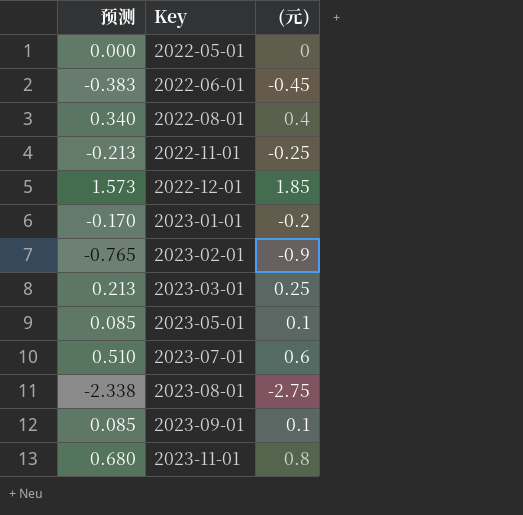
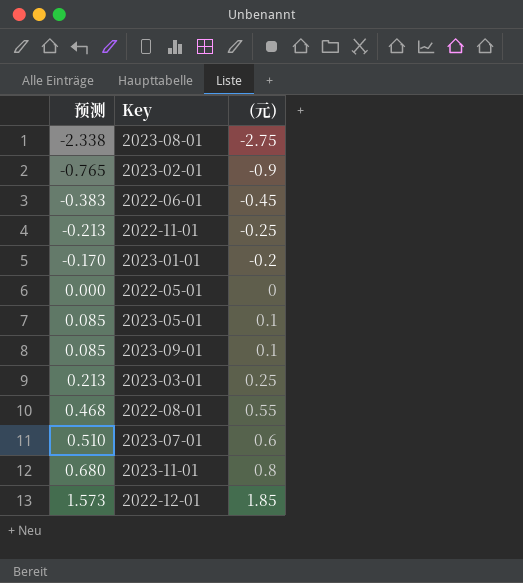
row order: Key ascending -> 预测 ascending
2022-08-01 | 预测: 0.340 -> 0.468
2022-08-01 | (元): 0.4 -> 0.55

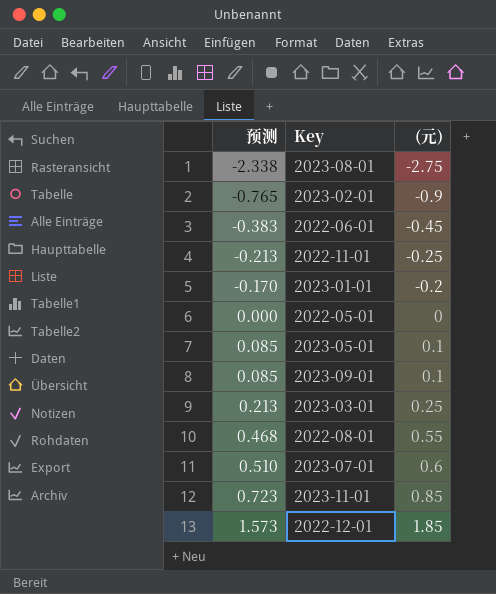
2023-11-01 | 预测: 0.680 -> 0.723
2023-11-01 | (元): 0.8 -> 0.85

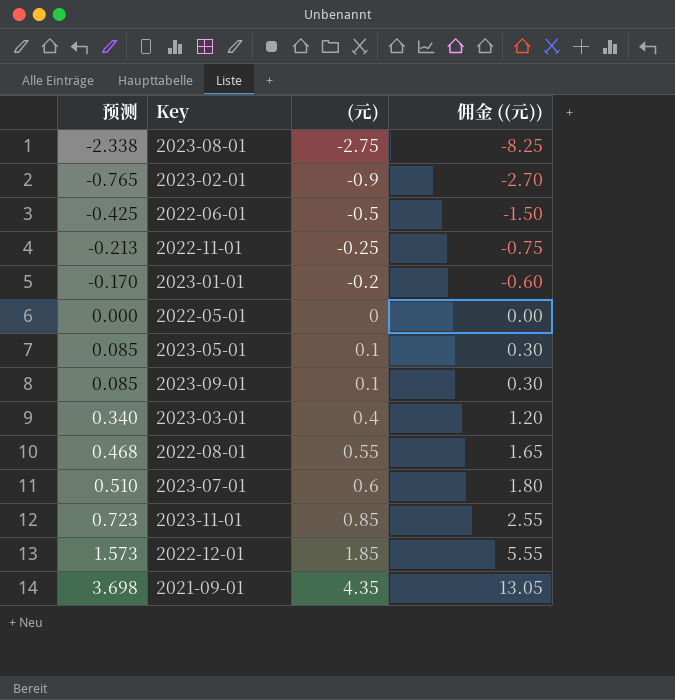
column 佣金 ((元)) | formula: none -> [(元)] * 3
2022-06-01 | 预测: -0.383 -> -0.425
2022-06-01 | (元): -0.45 -> -0.5
2023-03-01 | 预测: 0.213 -> 0.340
2023-03-01 | (元): 0.25 -> 0.4
row 2021-09-01: none -> 3.698 | 4.35 | 13.05

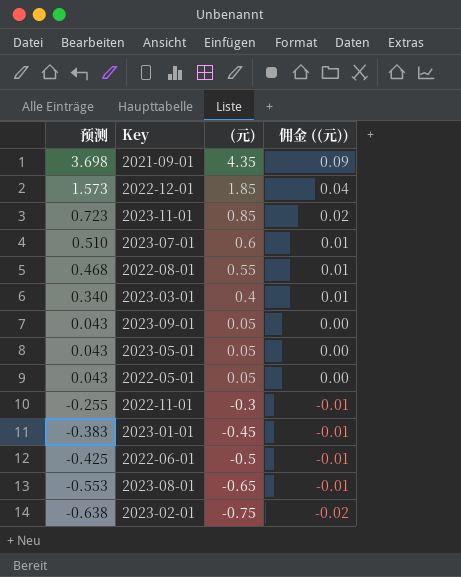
row order: 预测 ascending -> 预测 descending
column 佣金 ((元)) | formula: [(元)] * 3 -> [(元)] * 0.02
2023-09-01 | 预测: 0.085 -> 0.043
2023-09-01 | (元): 0.1 -> 0.05
2023-05-01 | 预测: 0.085 -> 0.043
2023-05-01 | (元): 0.1 -> 0.05
2022-05-01 | 预测: 0.000 -> 0.043
2022-05-01 | (元): 0 -> 0.05
2022-11-01 | 预测: -0.213 -> -0.255
2022-11-01 | (元): -0.25 -> -0.3
2023-01-01 | 预测: -0.170 -> -0.383
2023-01-01 | (元): -0.2 -> -0.45
2023-08-01 | 预测: -2.338 -> -0.553
2023-08-01 | (元): -2.75 -> -0.65
2023-02-01 | 预测: -0.765 -> -0.638
2023-02-01 | (元): -0.9 -> -0.75

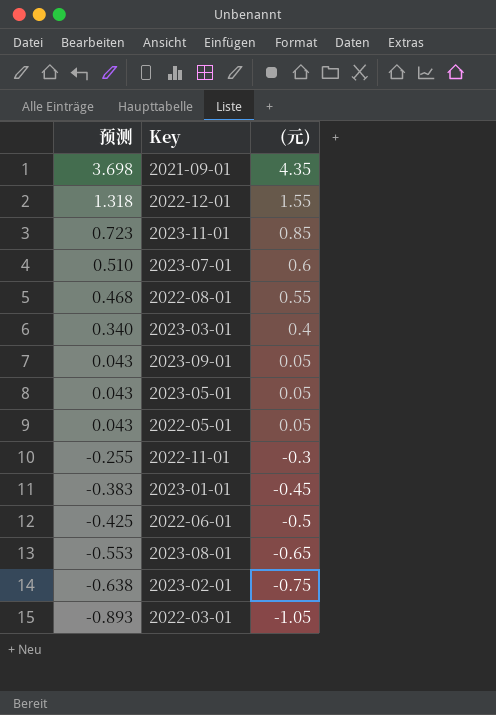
column 佣金 ((元)) | formula: [(元)] * 0.02 -> none
2022-12-01 | 预测: 1.573 -> 1.318
2022-12-01 | (元): 1.85 -> 1.55
row 2022-03-01: none -> -0.893 | -1.05

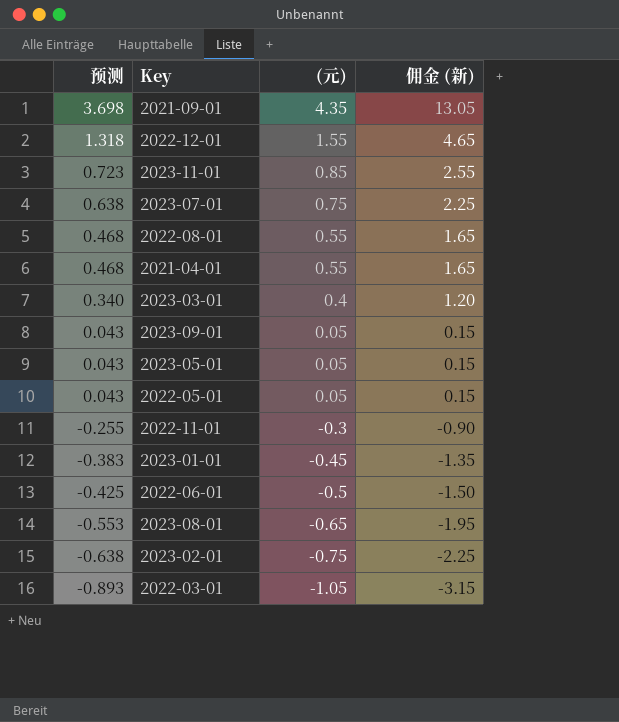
column 佣金 (新) | formula: none -> [(元)] * 3
2023-07-01 | 预测: 0.510 -> 0.638
2023-07-01 | (元): 0.6 -> 0.75
row 2021-04-01: none -> 0.468 | 0.55 | 1.65

